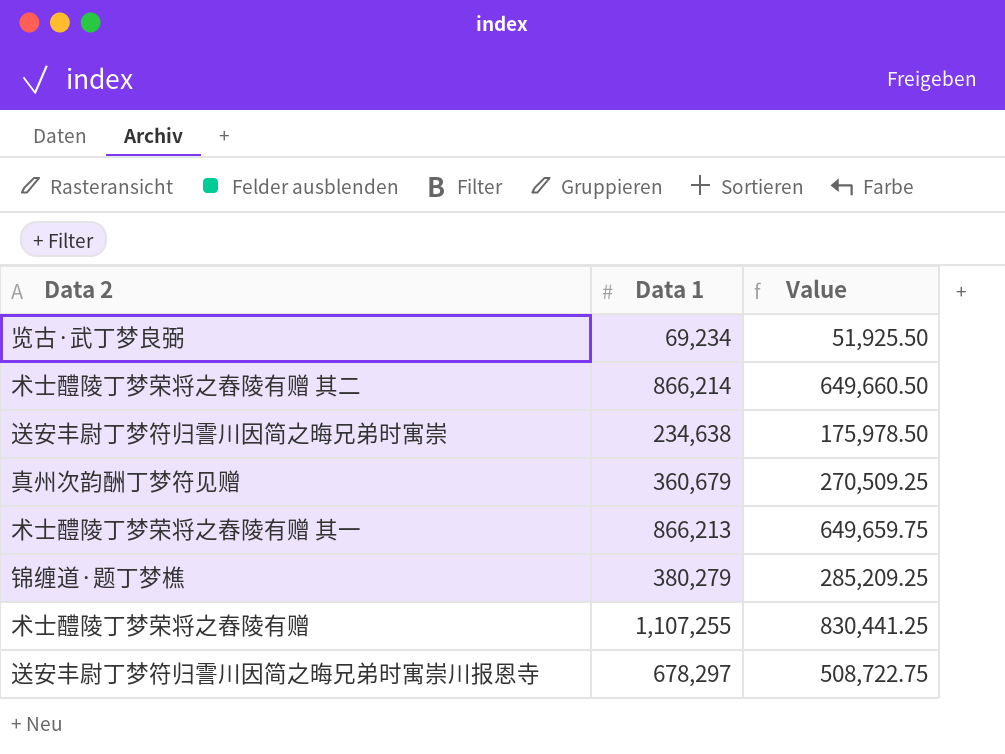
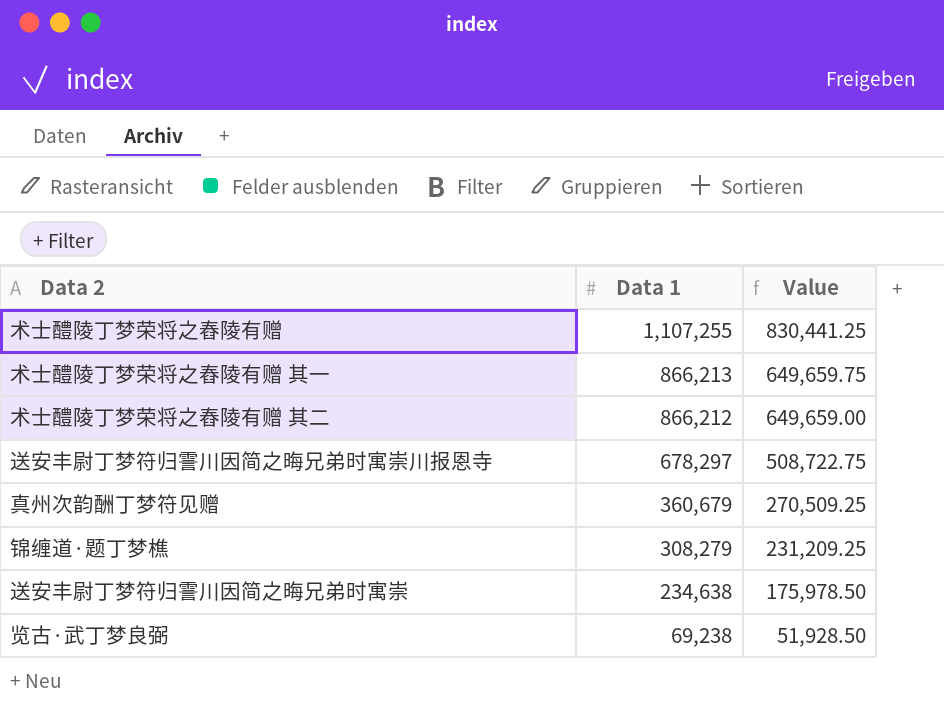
row order: none -> Data 1 descending
术士醴陵丁梦荣将之舂陵有赠 其二 | Data 1: 866,214 -> 866,212
术士醴陵丁梦荣将之舂陵有赠 其二 | Value: 649,660.50 -> 649,659.00
锦缠道·题丁梦樵 | Data 1: 380,279 -> 308,279
锦缠道·题丁梦樵 | Value: 285,209.25 -> 231,209.25
览古·武丁梦良弼 | Data 1: 69,234 -> 69,238
览古·武丁梦良弼 | Value: 51,925.50 -> 51,928.50

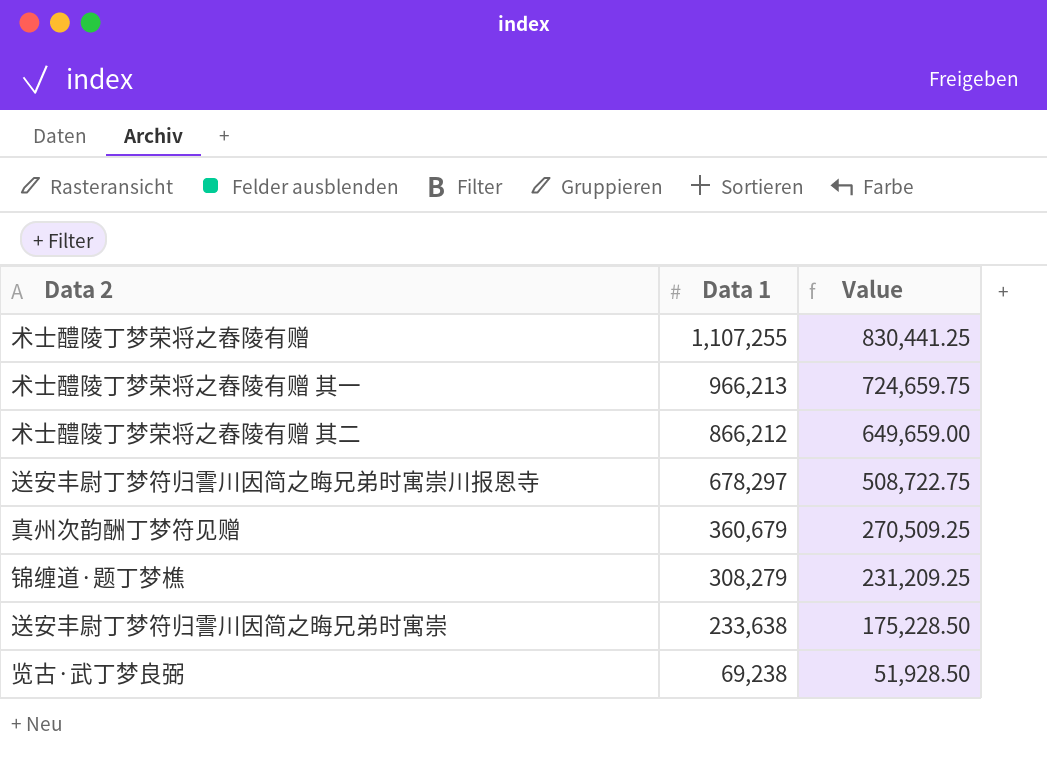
术士醴陵丁梦荣将之舂陵有赠 其一 | Data 1: 866,213 -> 966,213
术士醴陵丁梦荣将之舂陵有赠 其一 | Value: 649,659.75 -> 724,659.75
送安丰尉丁梦符归霅川因简之晦兄弟时寓崇 | Data 1: 234,638 -> 233,638
送安丰尉丁梦符归霅川因简之晦兄弟时寓崇 | Value: 175,978.50 -> 175,228.50

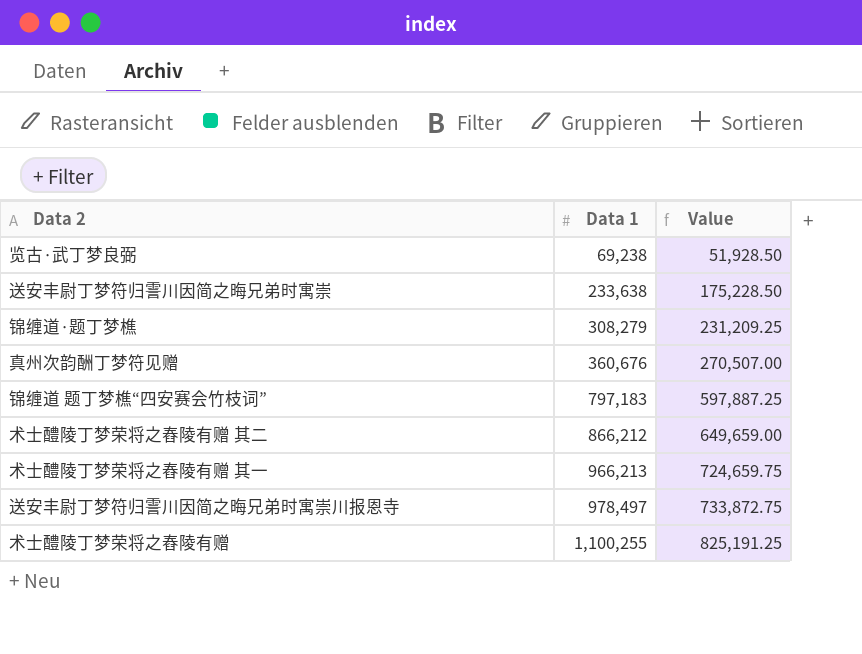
row order: Data 1 descending -> Data 1 ascending
真州次韵酬丁梦符见赠 | Data 1: 360,679 -> 360,676
真州次韵酬丁梦符见赠 | Value: 270,509.25 -> 270,507.00
row 锦缠道 题丁梦樵“四安赛会竹枝词”: none -> 797,183 | 597,887.25
送安丰尉丁梦符归霅川因简之晦兄弟时寓崇川报恩寺 | Data 1: 678,297 -> 978,497
送安丰尉丁梦符归霅川因简之晦兄弟时寓崇川报恩寺 | Value: 508,722.75 -> 733,872.75
术士醴陵丁梦荣将之舂陵有赠 | Data 1: 1,107,255 -> 1,100,255
术士醴陵丁梦荣将之舂陵有赠 | Value: 830,441.25 -> 825,191.25

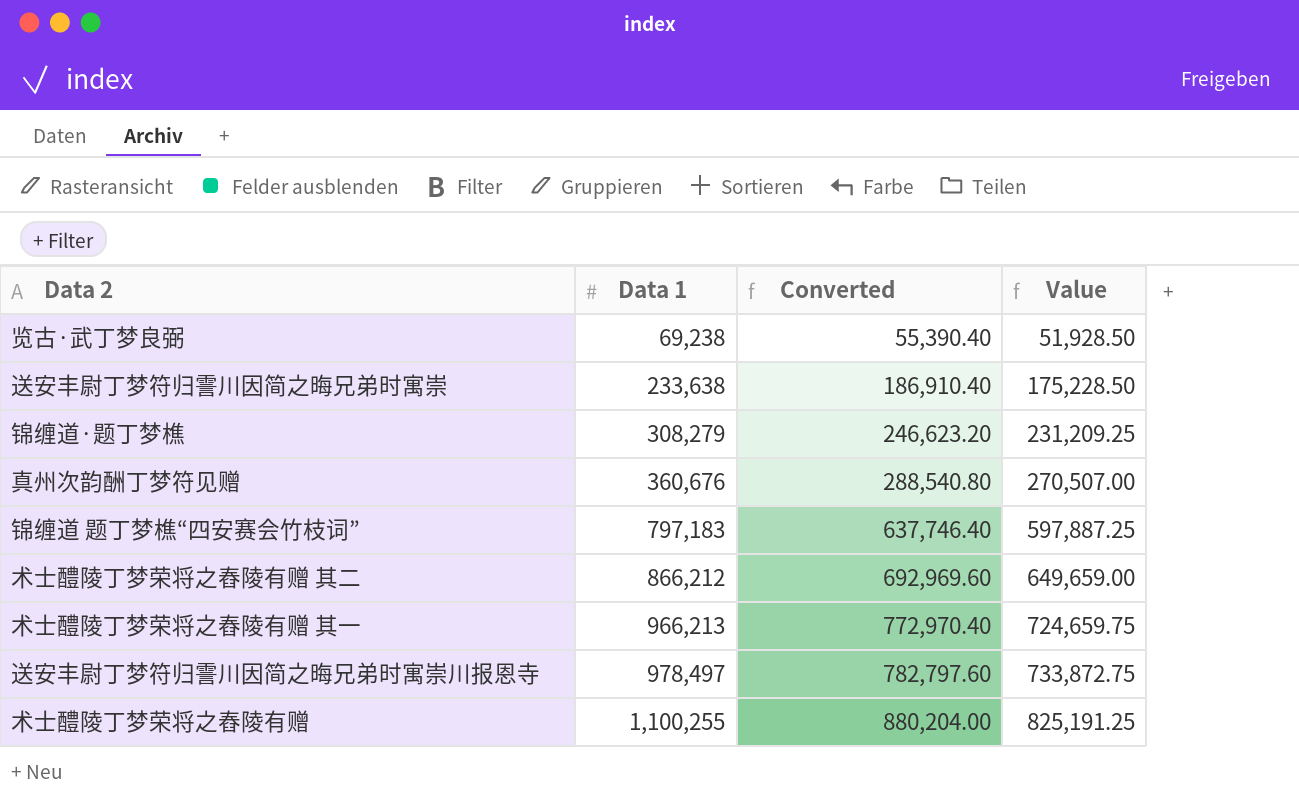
column Converted | formula: none -> [Data 1] * 0.8

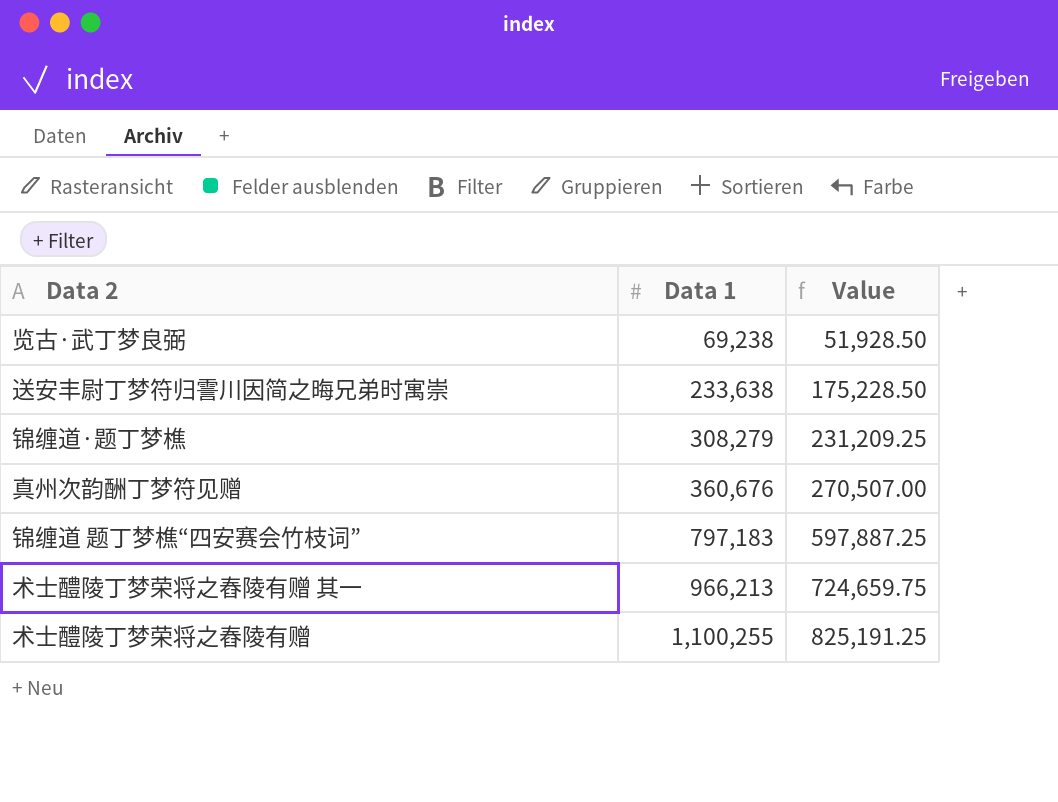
column Converted | formula: [Data 1] * 0.8 -> none
row 术士醴陵丁梦荣将之舂陵有赠 其二: 866,212 | 692,969.60 | 649,659.00 -> none
row 送安丰尉丁梦符归霅川因简之晦兄弟时寓崇川报恩寺: 978,497 | 782,797.60 | 733,872.75 -> none

